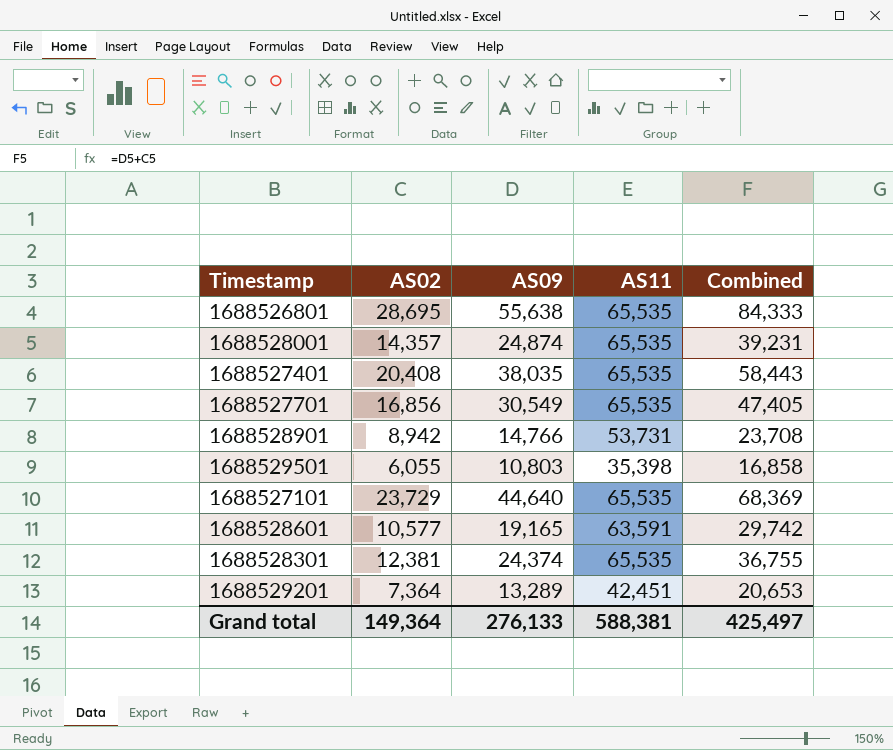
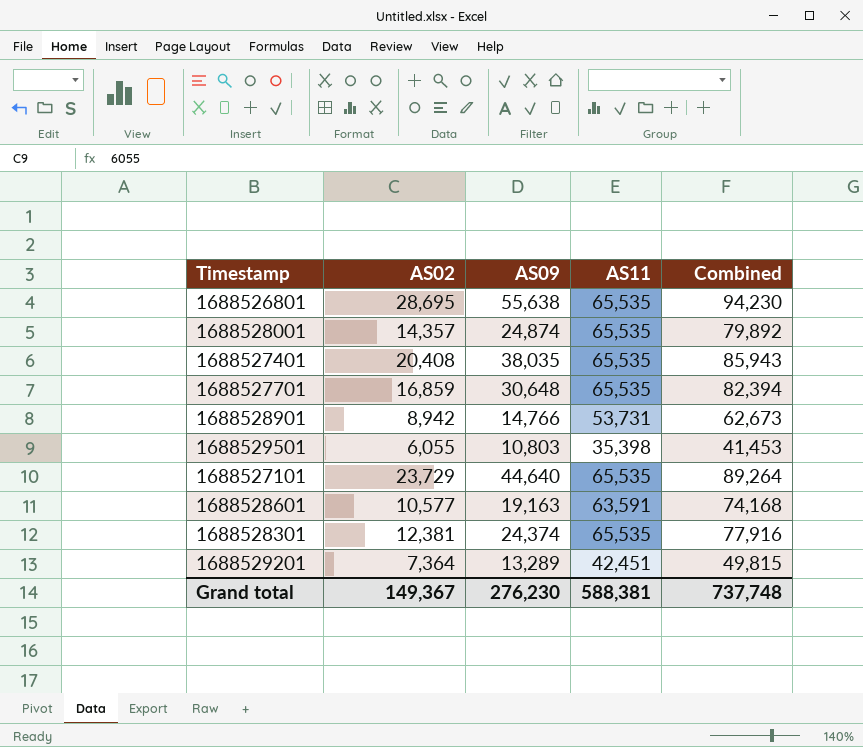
column Combined | formula: [AS02] + [AS09] -> [AS02] + [AS11]
1688527701 | AS02: 16,856 -> 16,859
1688527701 | AS09: 30,549 -> 30,648
1688528601 | AS09: 19,165 -> 19,163
Grand total | AS02: 149,364 -> 149,367
Grand total | AS09: 276,133 -> 276,230
Grand total | Combined: 425,497 -> 737,748

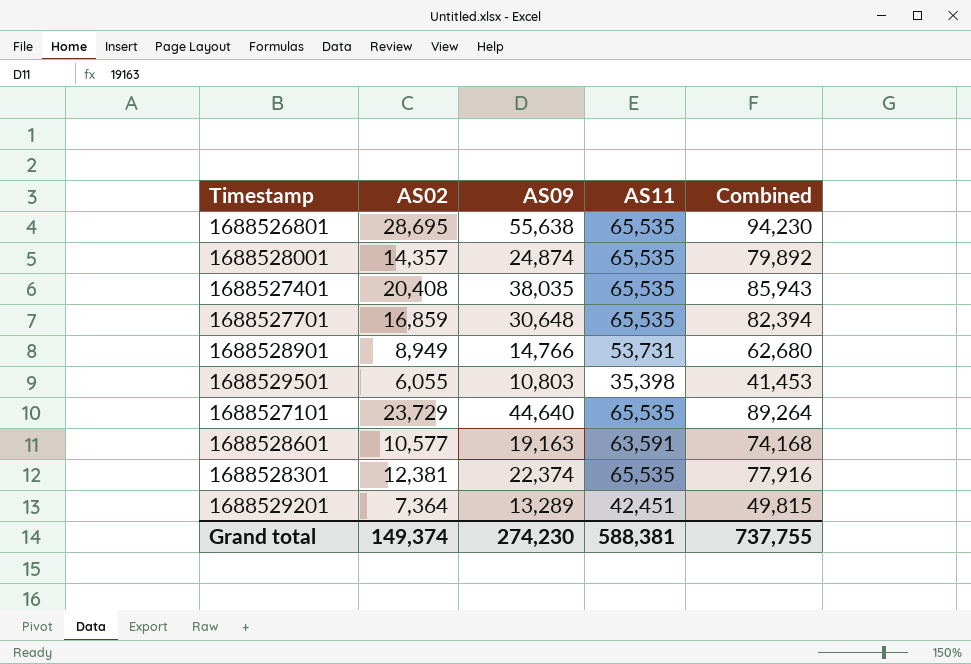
1688528901 | AS02: 8,942 -> 8,949
1688528901 | Combined: 62,673 -> 62,680
1688528301 | AS09: 24,374 -> 22,374
Grand total | AS02: 149,367 -> 149,374
Grand total | AS09: 276,230 -> 274,230
Grand total | Combined: 737,748 -> 737,755

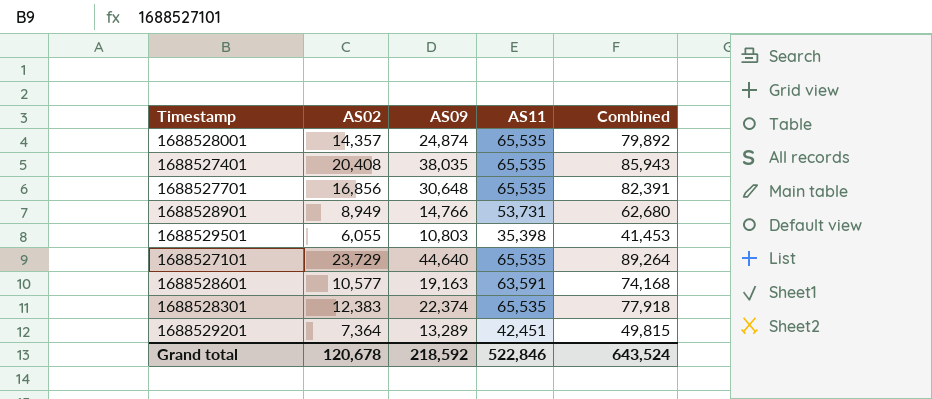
row 1688526801: 28,695 | 55,638 | 65,535 | 94,230 -> none
1688527701 | AS02: 16,859 -> 16,856
1688527701 | Combined: 82,394 -> 82,391
1688528301 | AS02: 12,381 -> 12,383
1688528301 | Combined: 77,916 -> 77,918
Grand total | AS02: 149,374 -> 120,678
Grand total | AS09: 274,230 -> 218,592
Grand total | AS11: 588,381 -> 522,846
Grand total | Combined: 737,755 -> 643,524

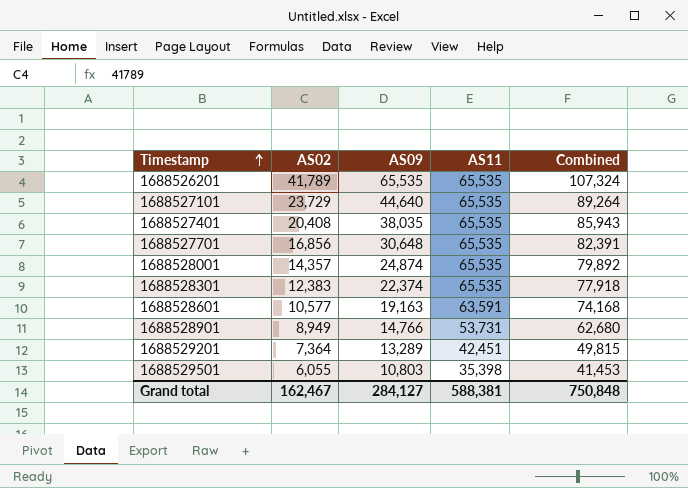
row order: none -> Timestamp ascending
row 1688526201: none -> 41,789 | 65,535 | 65,535 | 107,324
Grand total | AS02: 120,678 -> 162,467
Grand total | AS09: 218,592 -> 284,127
Grand total | AS11: 522,846 -> 588,381
Grand total | Combined: 643,524 -> 750,848

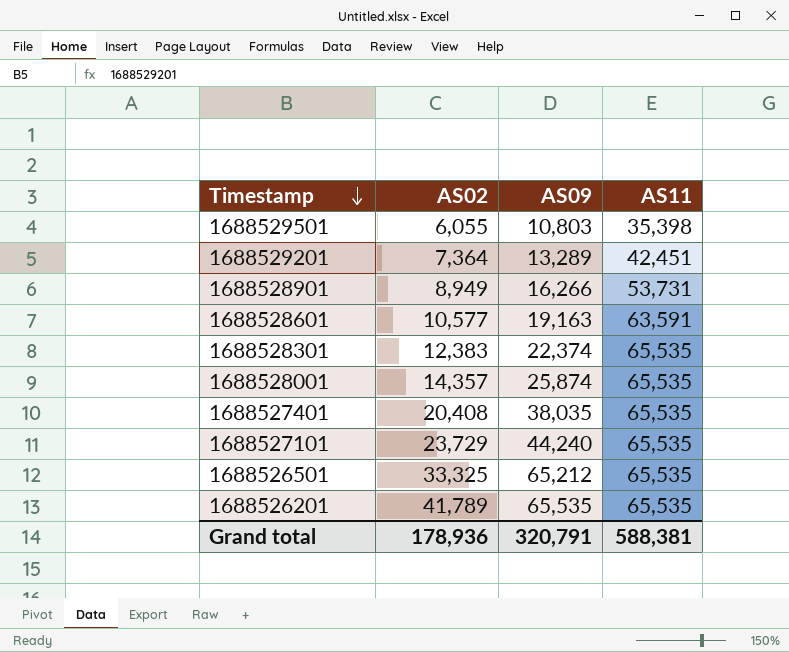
row order: Timestamp ascending -> Timestamp descending
column Combined | formula: [AS02] + [AS11] -> none
row 1688527701: 16,856 | 30,648 | 65,535 | 82,391 -> none
1688528901 | AS09: 14,766 -> 16,266
1688528001 | AS09: 24,874 -> 25,874
1688527101 | AS09: 44,640 -> 44,240
row 1688526501: none -> 33,325 | 65,212 | 65,535
Grand total | AS02: 162,467 -> 178,936
Grand total | AS09: 284,127 -> 320,791

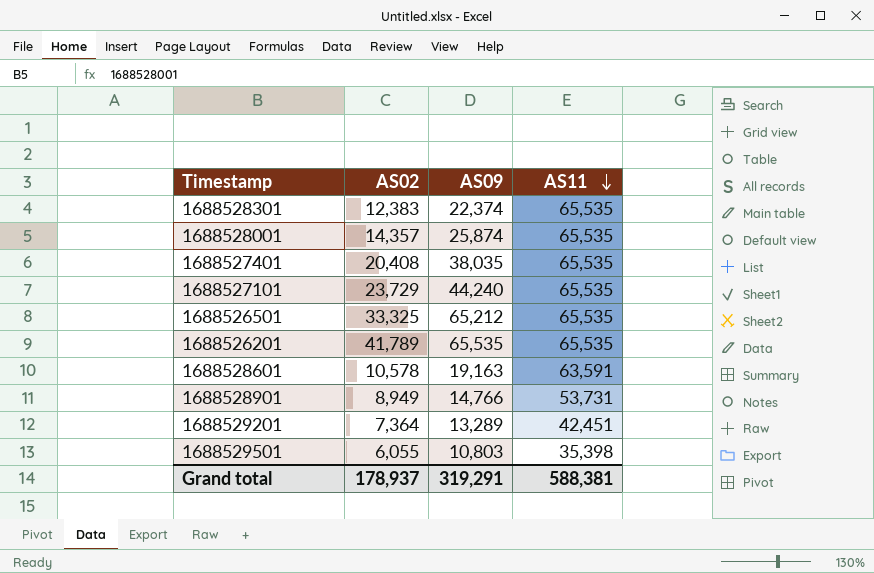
row order: Timestamp descending -> AS11 descending
1688528601 | AS02: 10,577 -> 10,578
1688528901 | AS09: 16,266 -> 14,766
Grand total | AS02: 178,936 -> 178,937
Grand total | AS09: 320,791 -> 319,291

